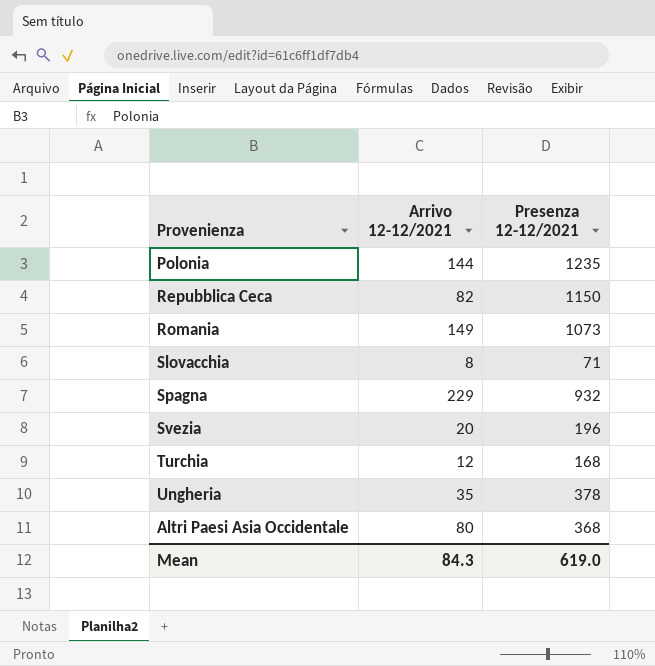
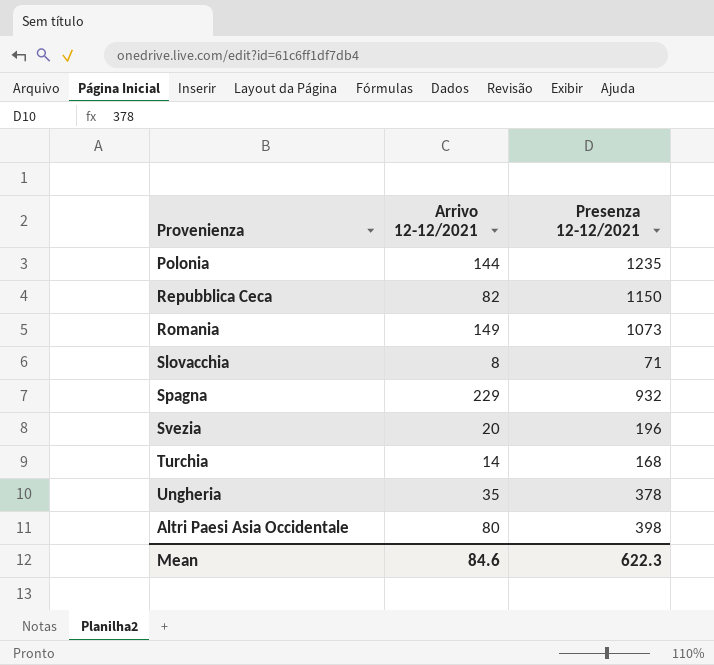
Turchia | Arrivo 12-12/2021: 12 -> 14
Altri Paesi Asia Occidentale | Presenza 12-12/2021: 368 -> 398
Mean | Arrivo 12-12/2021: 84.3 -> 84.6
Mean | Presenza 12-12/2021: 619.0 -> 622.3

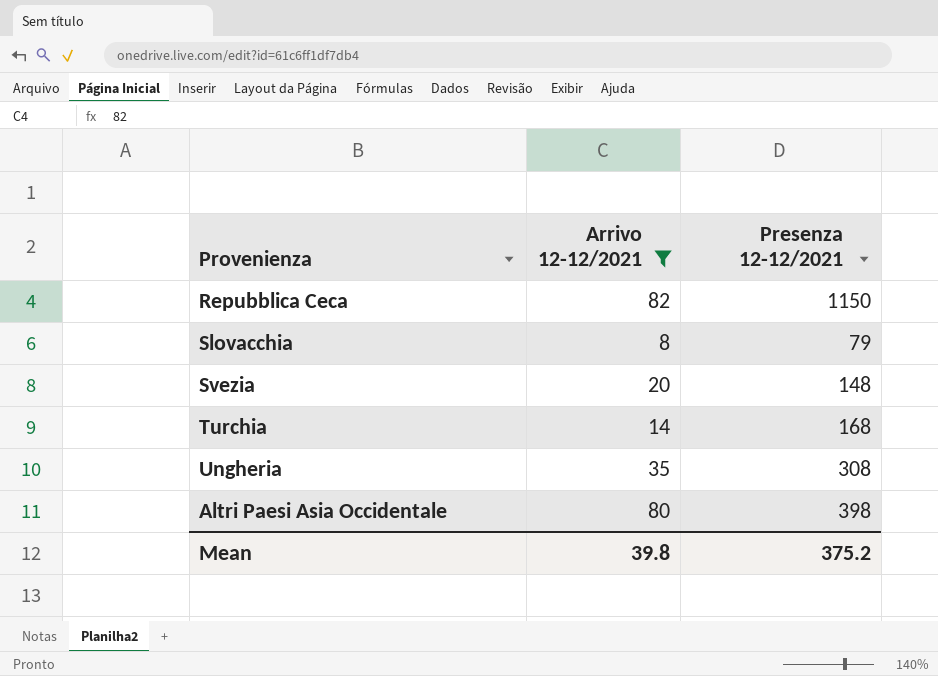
filter: none -> Arrivo 12-12/2021 <= 82
Slovacchia | Presenza 12-12/2021: 71 -> 79
Svezia | Presenza 12-12/2021: 196 -> 148
Ungheria | Presenza 12-12/2021: 378 -> 308
Mean | Arrivo 12-12/2021: 84.6 -> 39.8
Mean | Presenza 12-12/2021: 622.3 -> 375.2

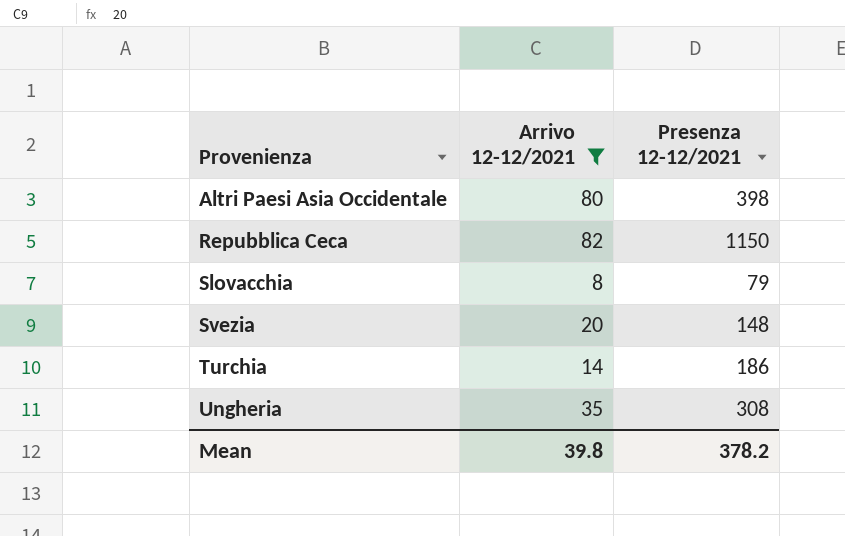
row order: none -> Provenienza ascending
Turchia | Presenza 12-12/2021: 168 -> 186
Mean | Presenza 12-12/2021: 375.2 -> 378.2

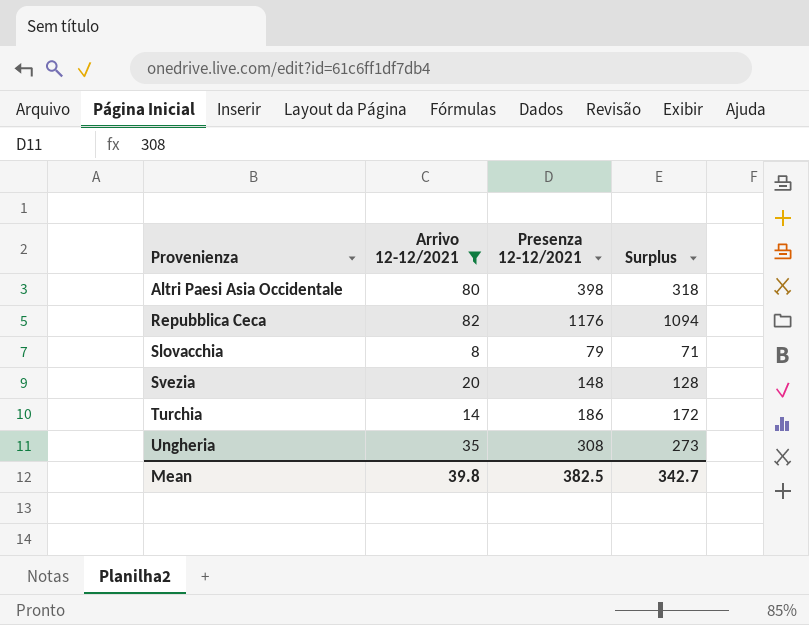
column Surplus | formula: none -> [Presenza 12-12/2021] - [Arrivo 12-12/2021]
Repubblica Ceca | Presenza 12-12/2021: 1150 -> 1176
Mean | Presenza 12-12/2021: 378.2 -> 382.5

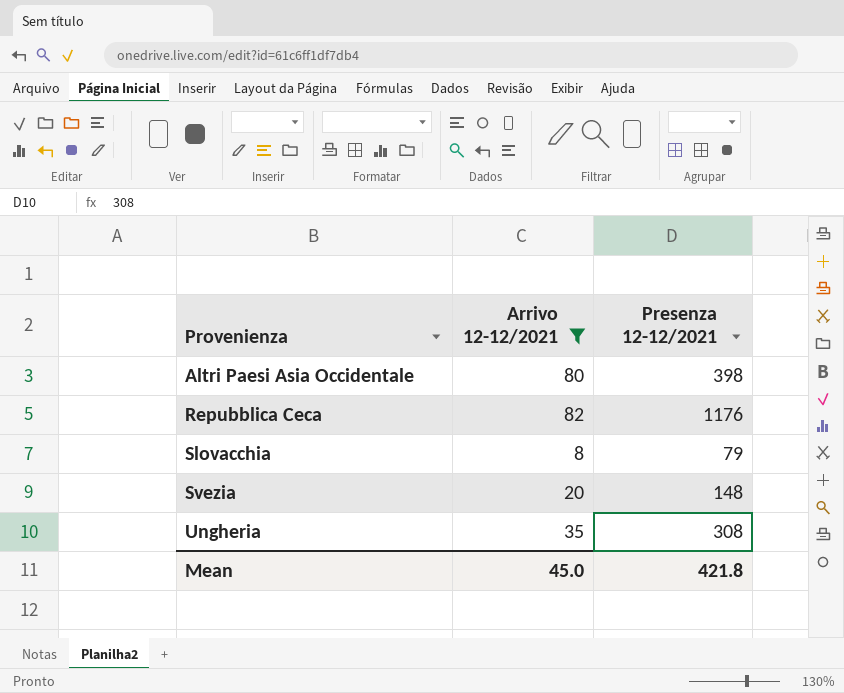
column Surplus | formula: [Presenza 12-12/2021] - [Arrivo 12-12/2021] -> none
row Turchia: 14 | 186 | 172 -> none
Mean | Arrivo 12-12/2021: 39.8 -> 45.0
Mean | Presenza 12-12/2021: 382.5 -> 421.8

